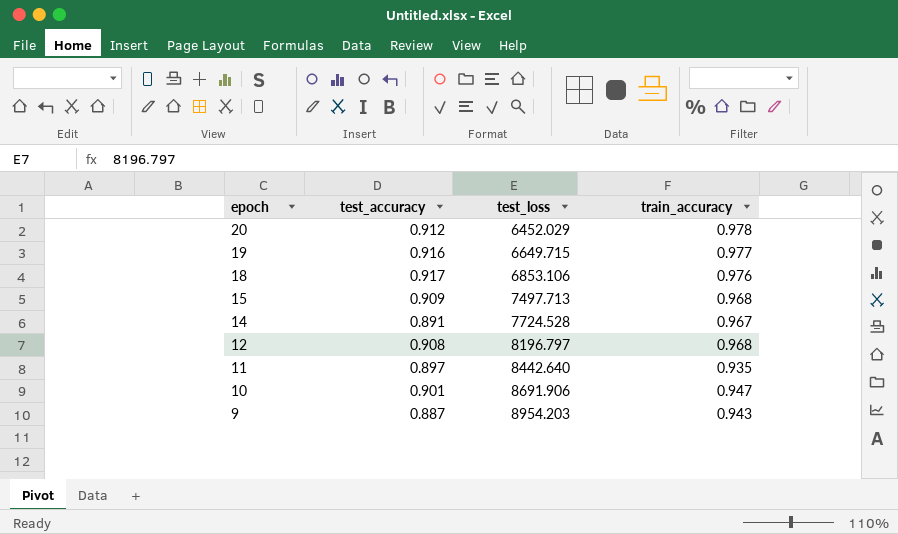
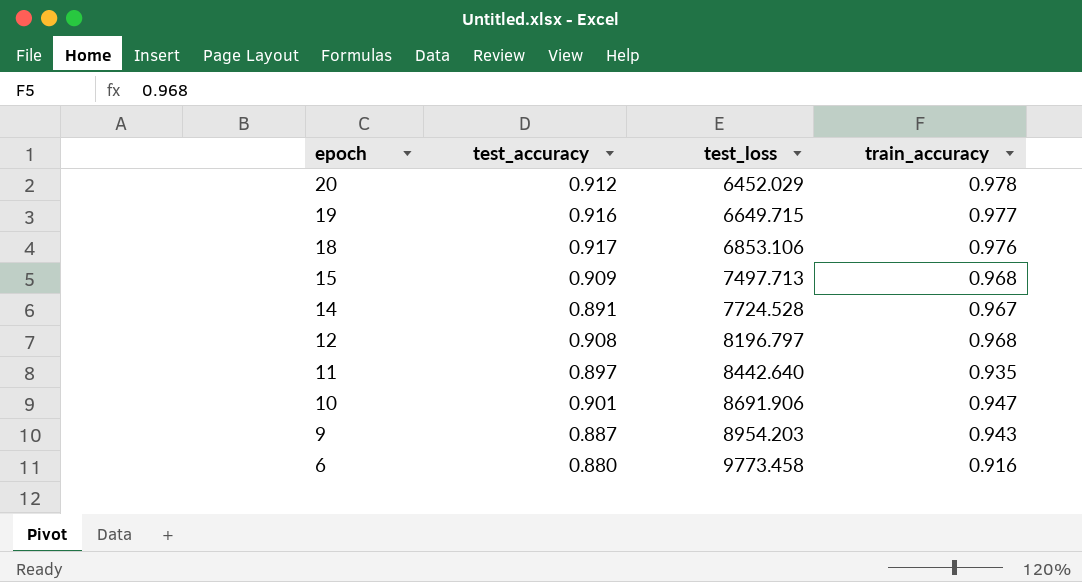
row 6: none -> 0.880 | 9773.458 | 0.916

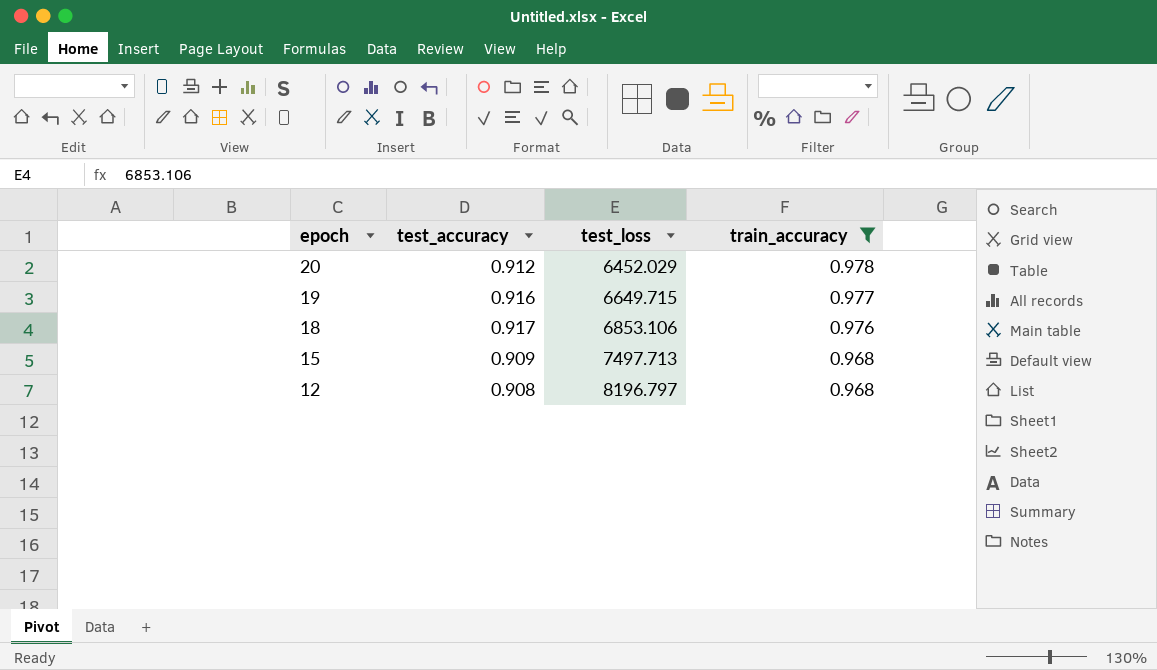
filter: none -> train_accuracy >= 0.968

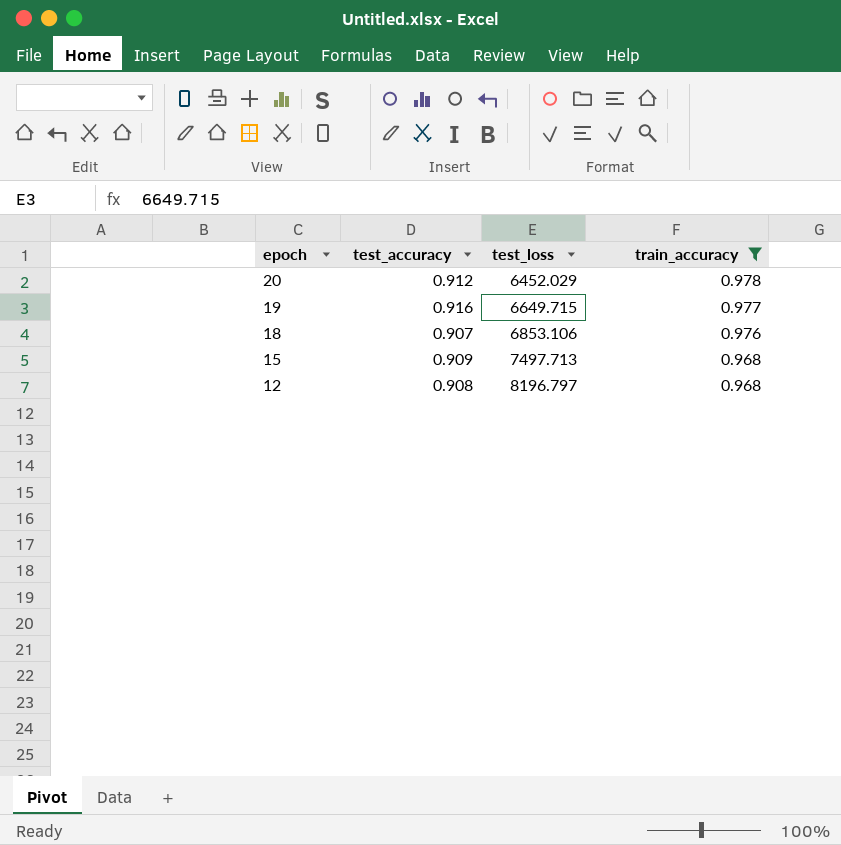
18 | test_accuracy: 0.917 -> 0.907

